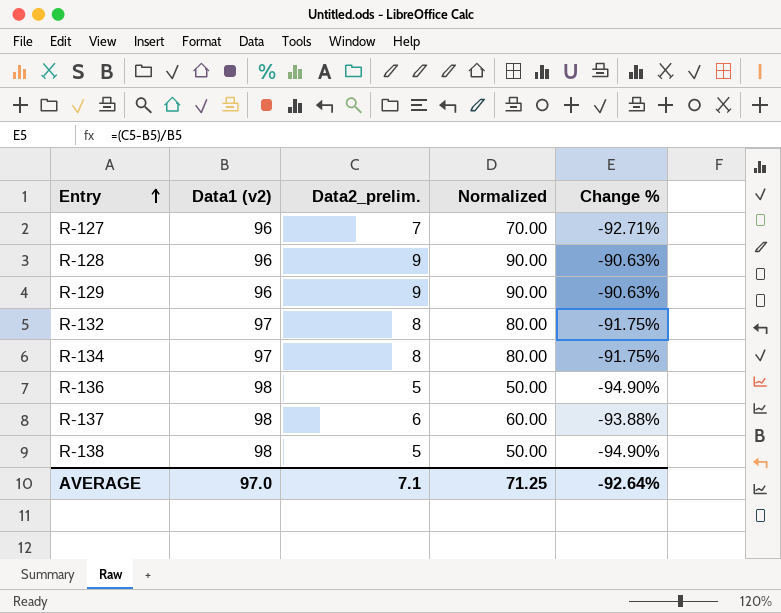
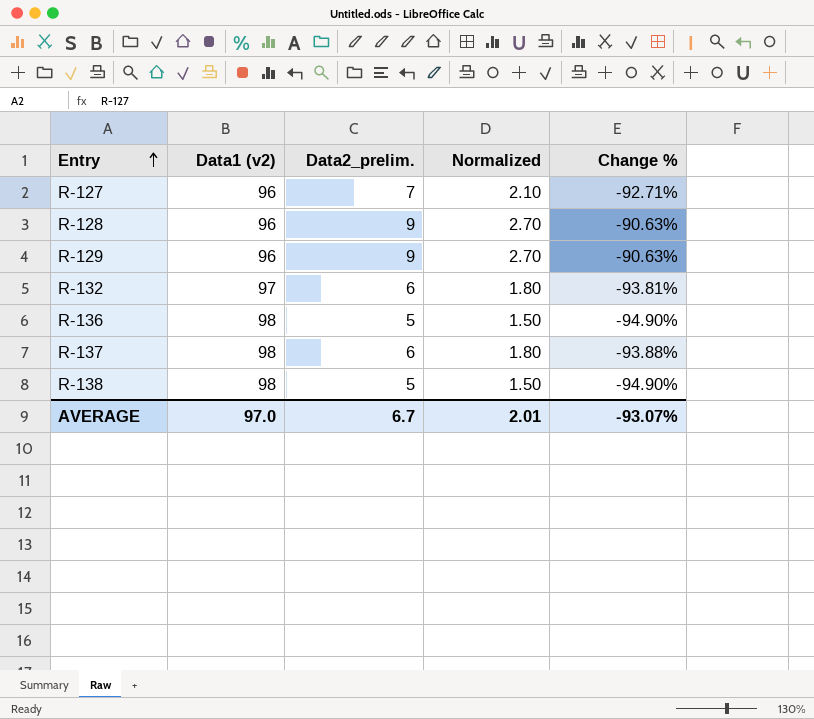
column Normalized | formula: [Data2_prelim.] * 10 -> [Data2_prelim.] * 0.3
row R-134: 97 | 8 | 80.00 | -91.75% -> none
R-132 | Data2_prelim.: 8 -> 6
R-132 | Change %: -91.75% -> -93.81%
AVERAGE | Data2_prelim.: 7.1 -> 6.7
AVERAGE | Normalized: 71.25 -> 2.01
AVERAGE | Change %: -92.64% -> -93.07%

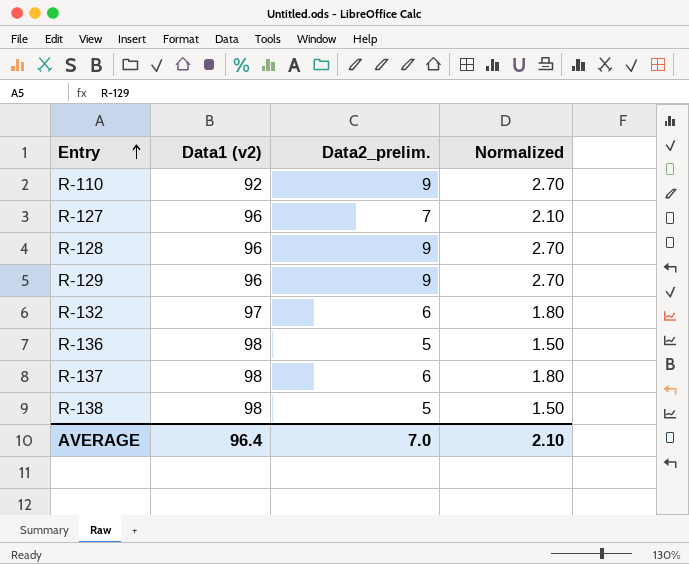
column Change % | formula: ([Data2_prelim.] - [Data1 (v2)]) / [Data1 (v2)] -> none
row R-110: none -> 92 | 9 | 2.70
AVERAGE | Data1 (v2): 97.0 -> 96.4
AVERAGE | Data2_prelim.: 6.7 -> 7.0
AVERAGE | Normalized: 2.01 -> 2.10

